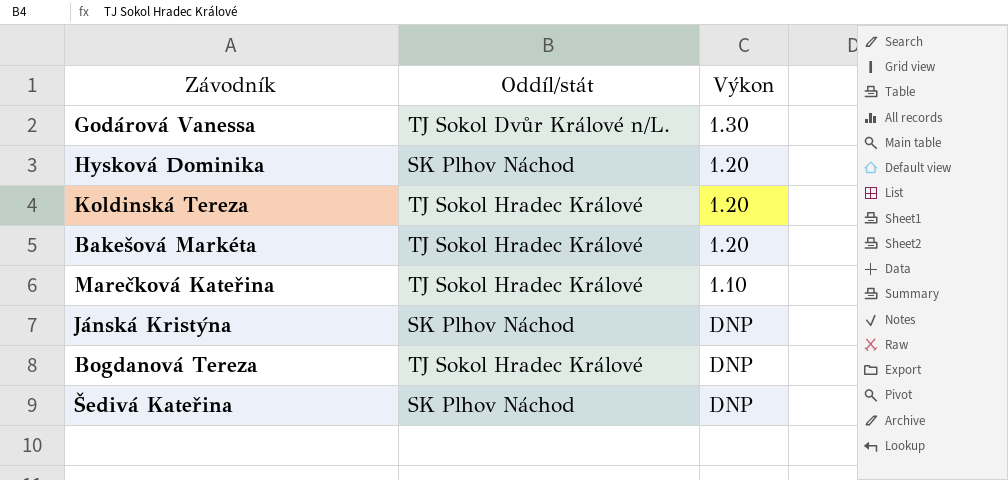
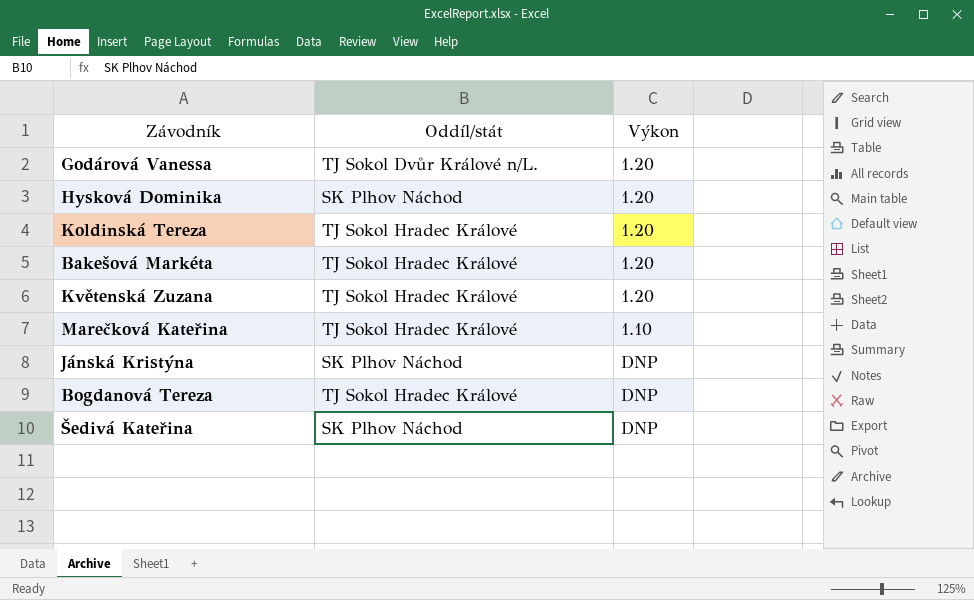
Godárová Vanessa | Výkon: 1.30 -> 1.20
row Květenská Zuzana: none -> TJ Sokol Hradec Králové | 1.20

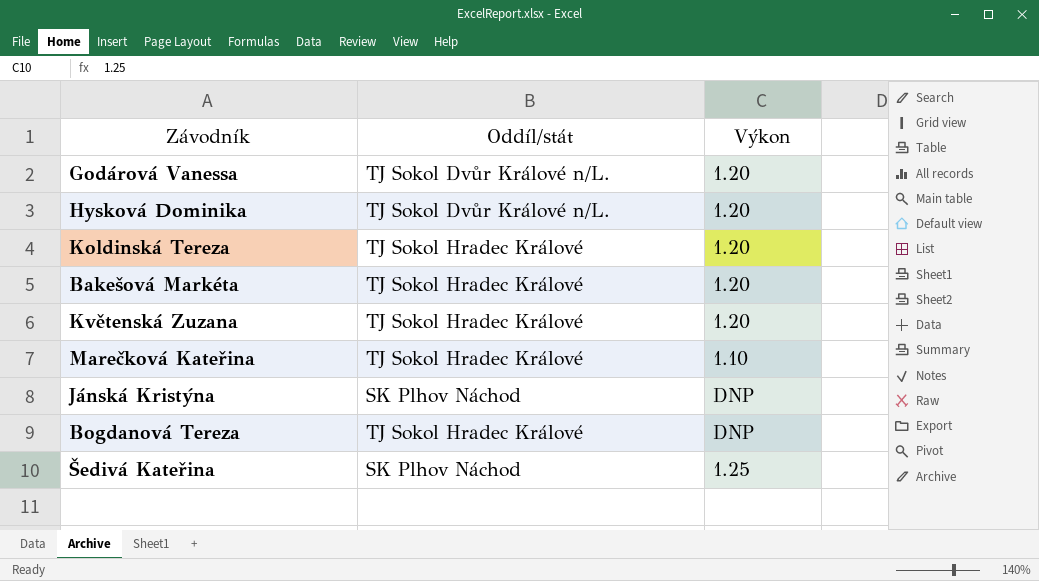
Hysková Dominika | Oddíl/stát: SK Plhov Náchod -> TJ Sokol Dvůr Králové n/L.
Šedivá Kateřina | Výkon: DNP -> 1.25

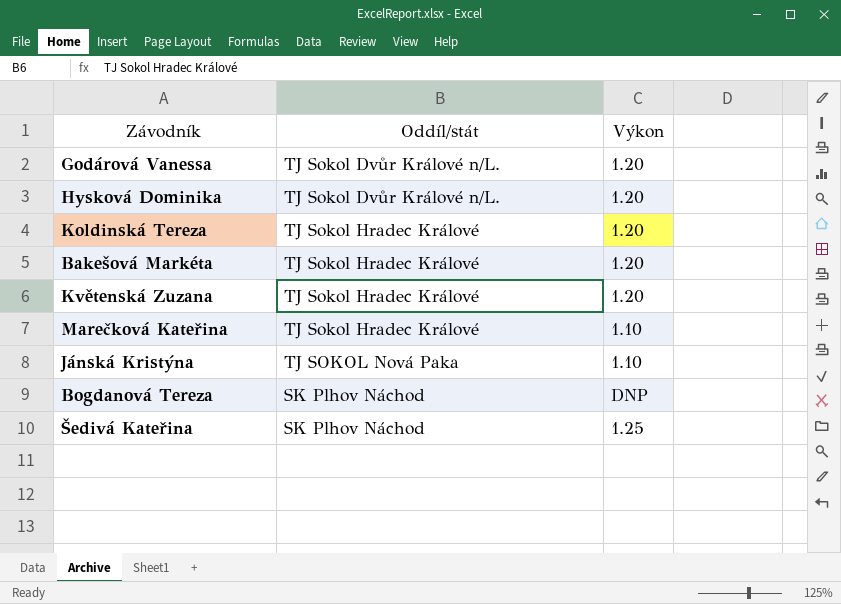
Jánská Kristýna | Oddíl/stát: SK Plhov Náchod -> TJ SOKOL Nová Paka
Jánská Kristýna | Výkon: DNP -> 1.10
Bogdanová Tereza | Oddíl/stát: TJ Sokol Hradec Králové -> SK Plhov Náchod

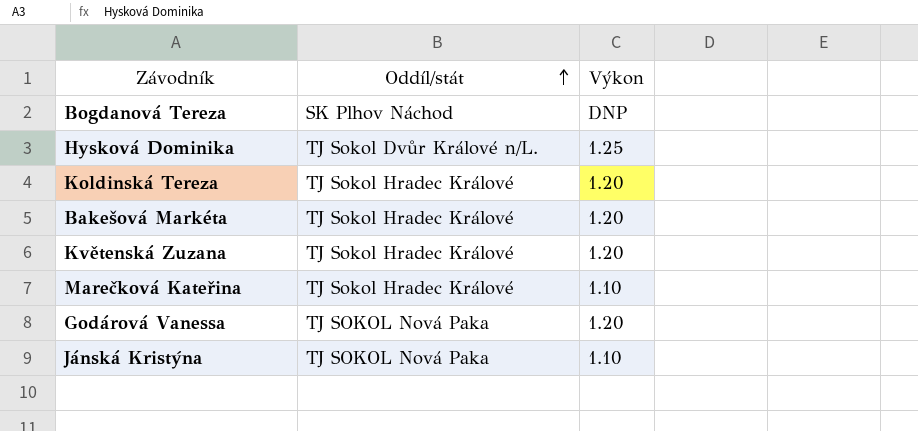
row order: none -> Oddíl/stát ascending
row Šedivá Kateřina: SK Plhov Náchod | 1.25 -> none
Hysková Dominika | Výkon: 1.20 -> 1.25
Godárová Vanessa | Oddíl/stát: TJ Sokol Dvůr Králové n/L. -> TJ SOKOL Nová Paka

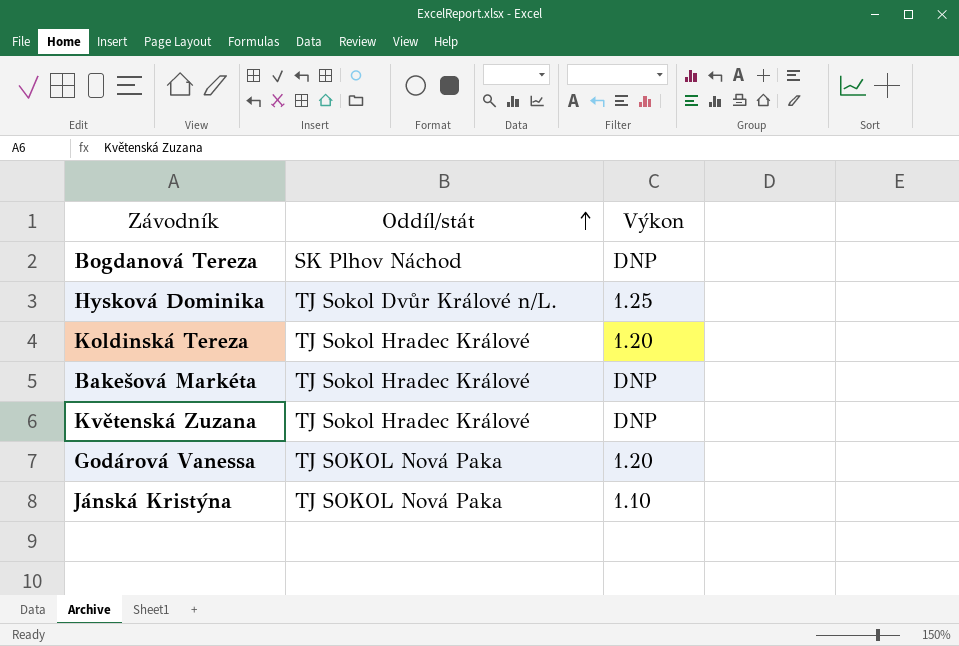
row Marečková Kateřina: TJ Sokol Hradec Králové | 1.10 -> none
Bakešová Markéta | Výkon: 1.20 -> DNP
Květenská Zuzana | Výkon: 1.20 -> DNP

